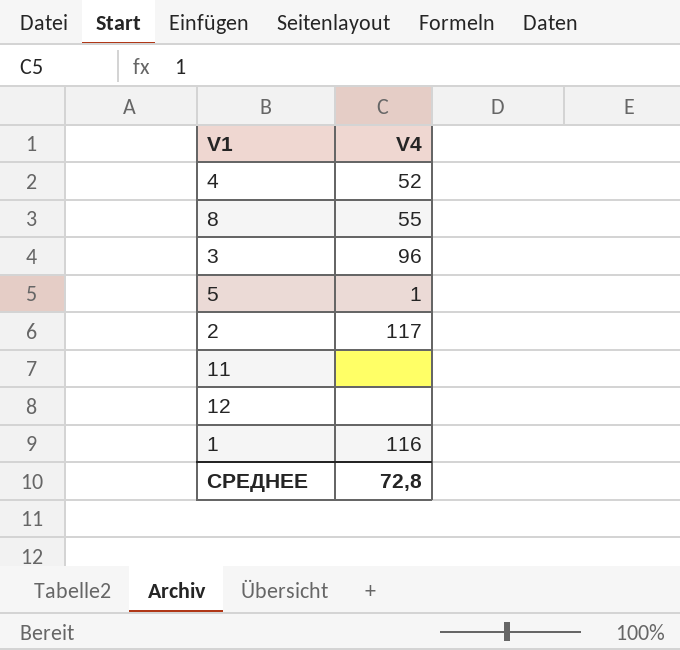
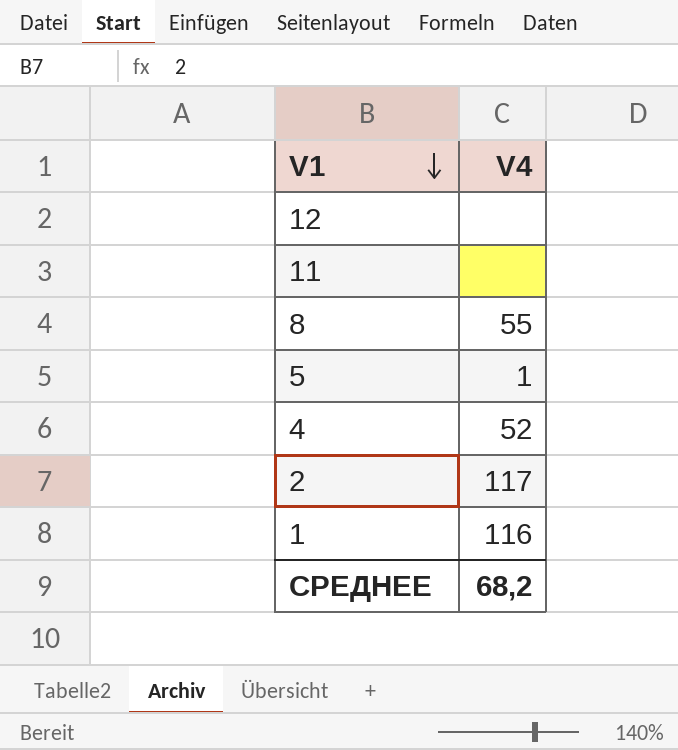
row order: none -> V1 descending
row 3: 96 -> none
СРЕДНЕЕ | V4: 72,8 -> 68,2

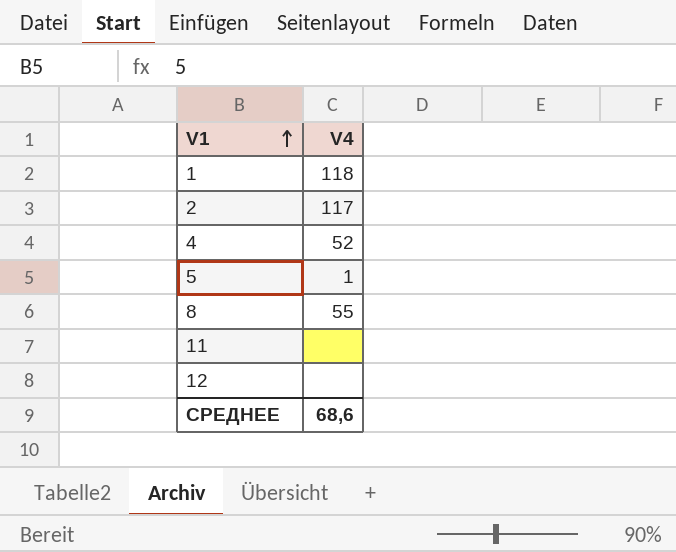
row order: V1 descending -> V1 ascending
1 | V4: 116 -> 118
СРЕДНЕЕ | V4: 68,2 -> 68,6

